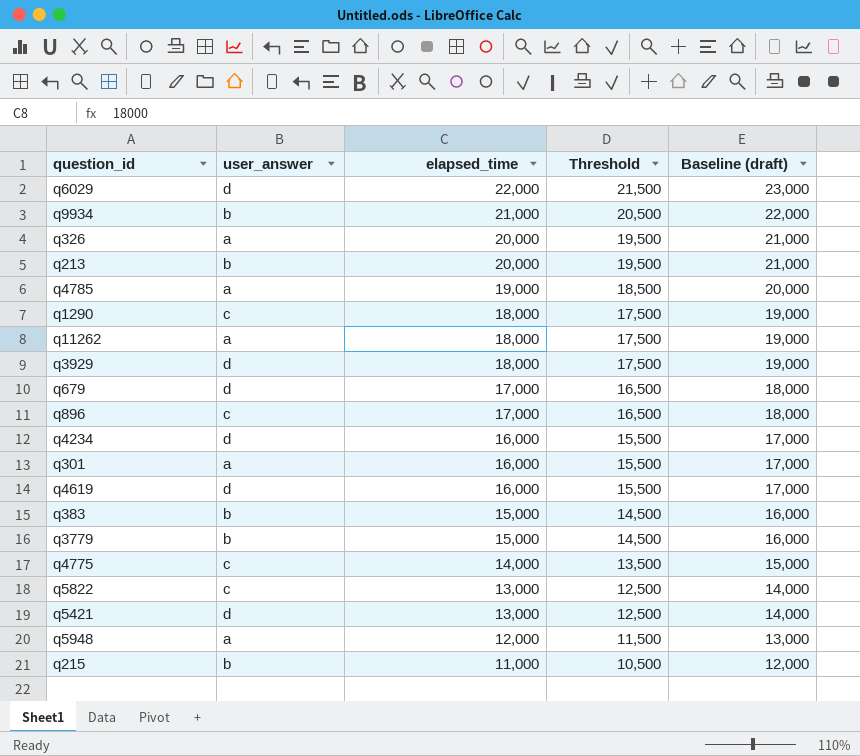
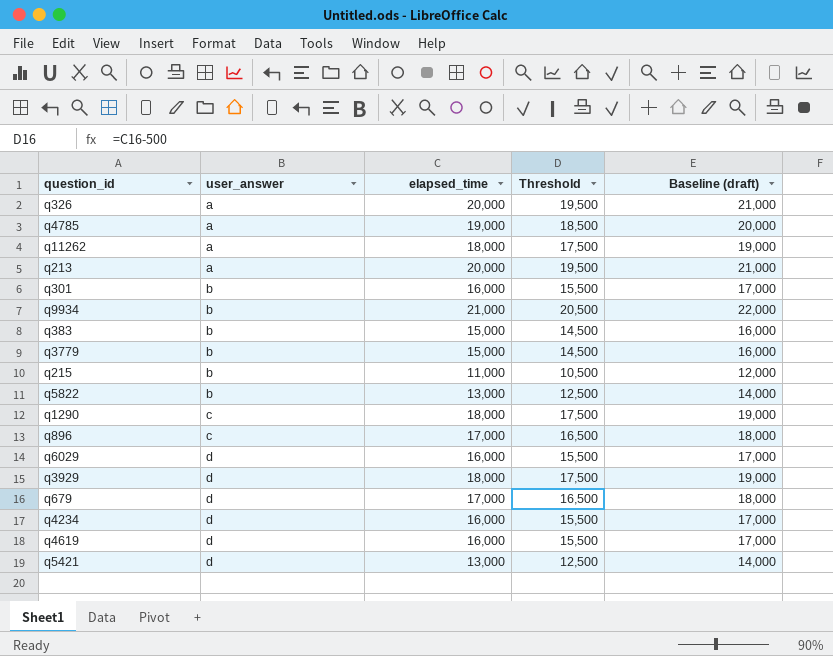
row order: elapsed_time descending -> user_answer ascending
row q4775: c | 14,000 | 13,500 | 15,000 -> none
row q5948: a | 12,000 | 11,500 | 13,000 -> none
q213 | user_answer: b -> a
q301 | user_answer: a -> b
q5822 | user_answer: c -> b
q6029 | elapsed_time: 22,000 -> 16,000
q6029 | Threshold: 21,500 -> 15,500
q6029 | Baseline (draft): 23,000 -> 17,000

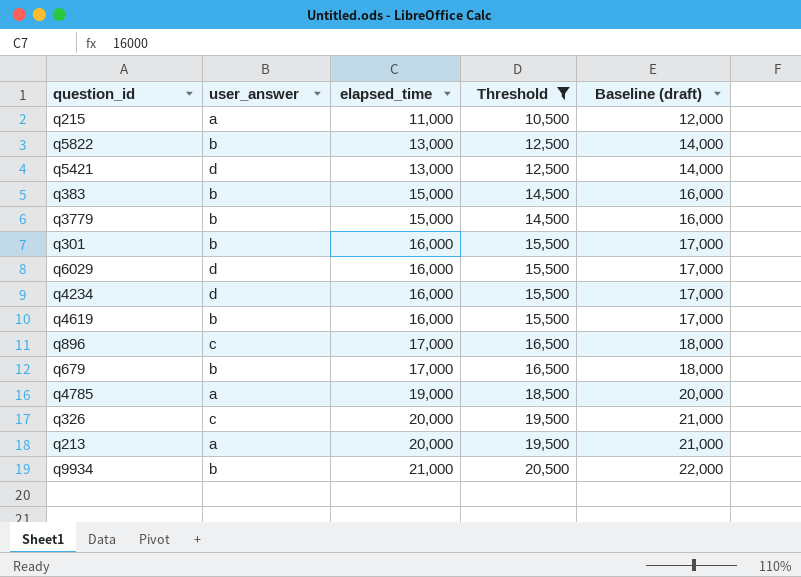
filter: none -> Threshold != 17,500
row order: user_answer ascending -> elapsed_time ascending
q215 | user_answer: b -> a
q4619 | user_answer: d -> b
q679 | user_answer: d -> b
q326 | user_answer: a -> c

